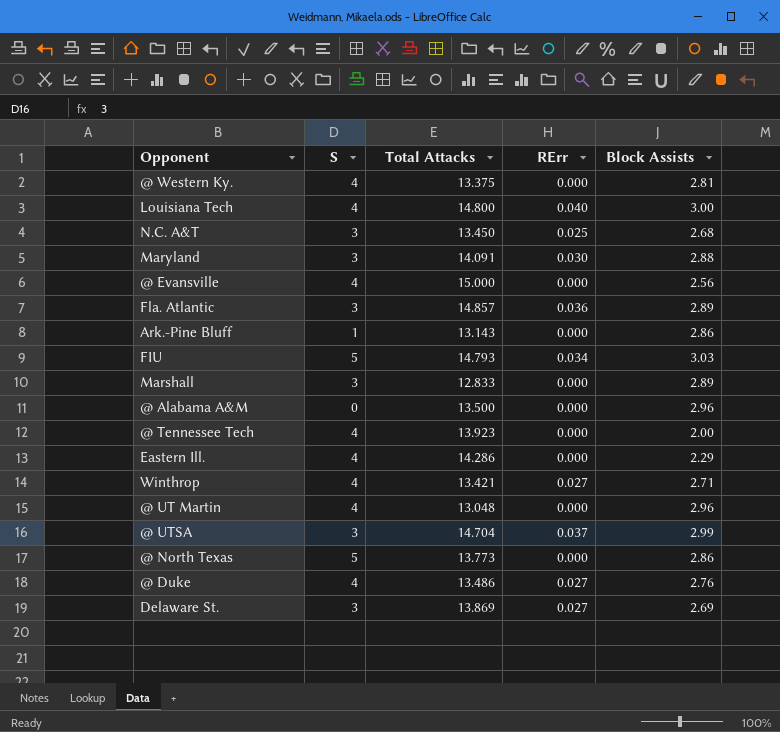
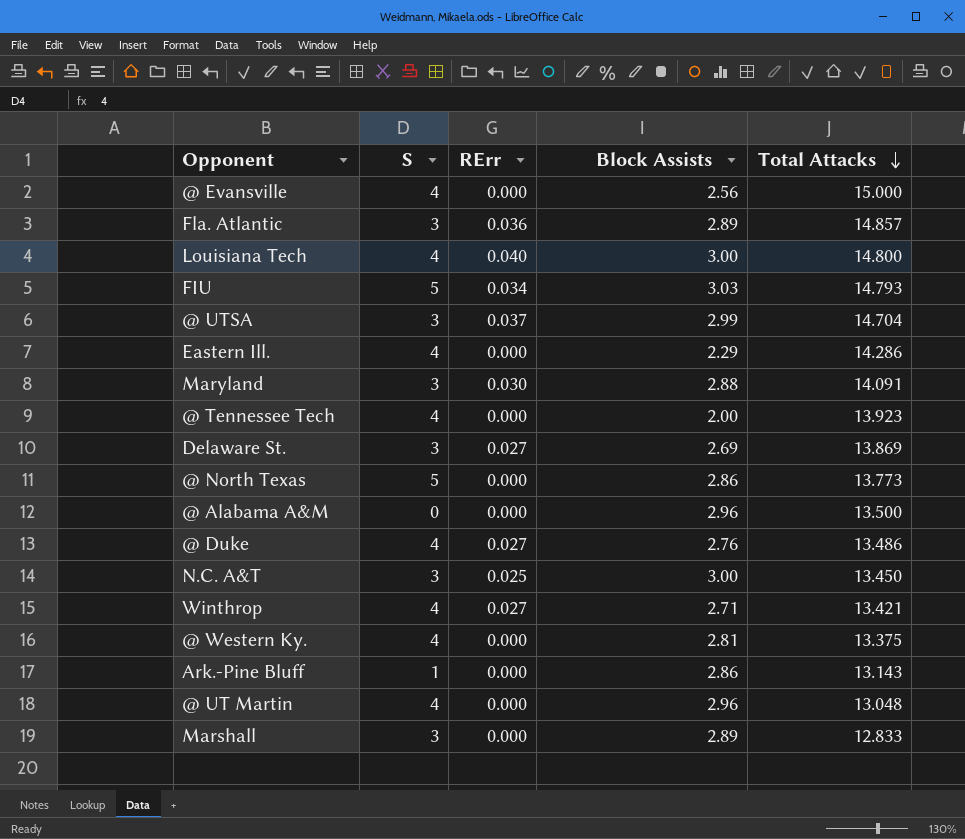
row order: none -> Total Attacks descending
column Total Attacks | position: 3 -> 5
N.C. A&T | Block Assists: 2.68 -> 3.00

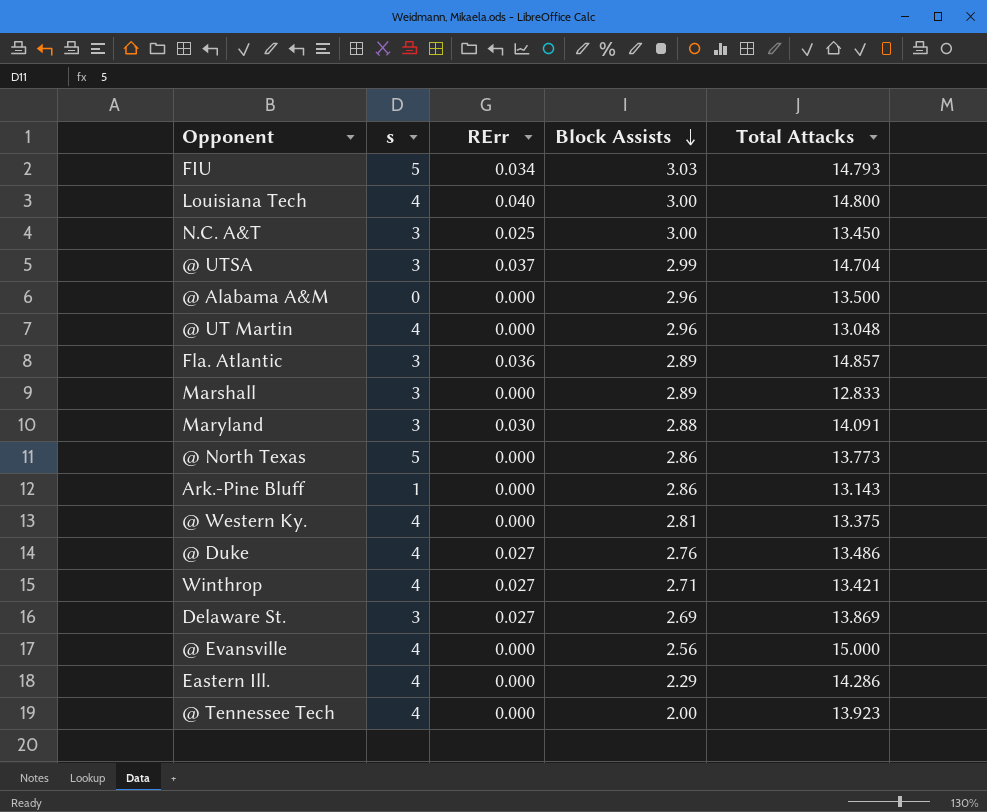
row order: Total Attacks descending -> Block Assists descending
column name: S -> s

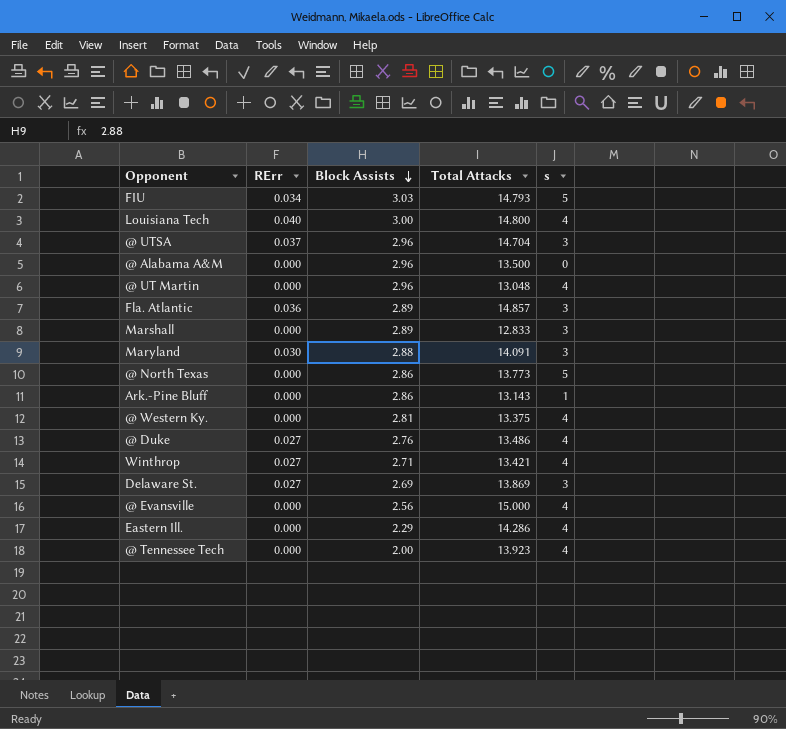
column s | position: 2 -> 5
row N.C. A&T: 3 | 0.025 | 3.00 | 13.450 -> none
@ UTSA | Block Assists: 2.99 -> 2.96

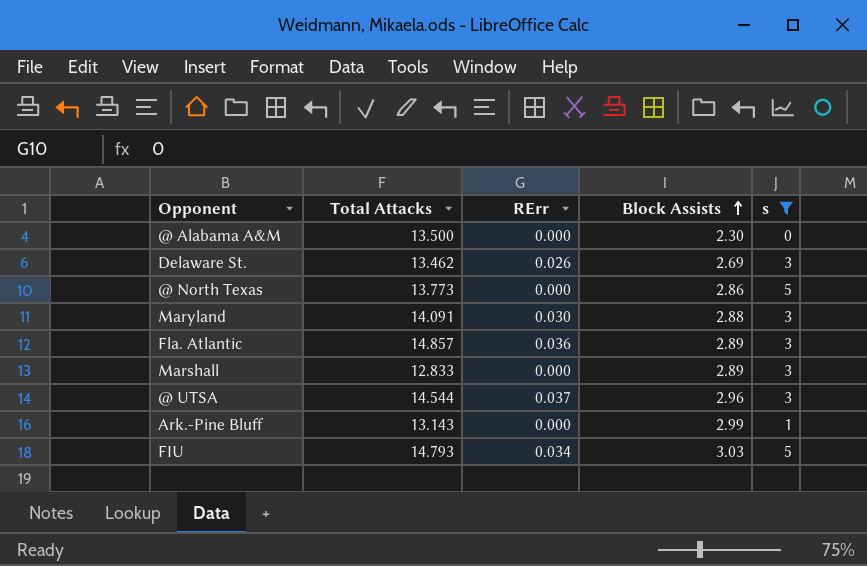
filter: none -> s != 4
row order: Block Assists descending -> Block Assists ascending
column Total Attacks | position: 4 -> 2
@ Alabama A&M | Block Assists: 2.96 -> 2.30
Delaware St. | Total Attacks: 13.869 -> 13.462
Delaware St. | RErr: 0.027 -> 0.026
@ UTSA | Total Attacks: 14.704 -> 14.544
Ark.-Pine Bluff | Block Assists: 2.86 -> 2.99

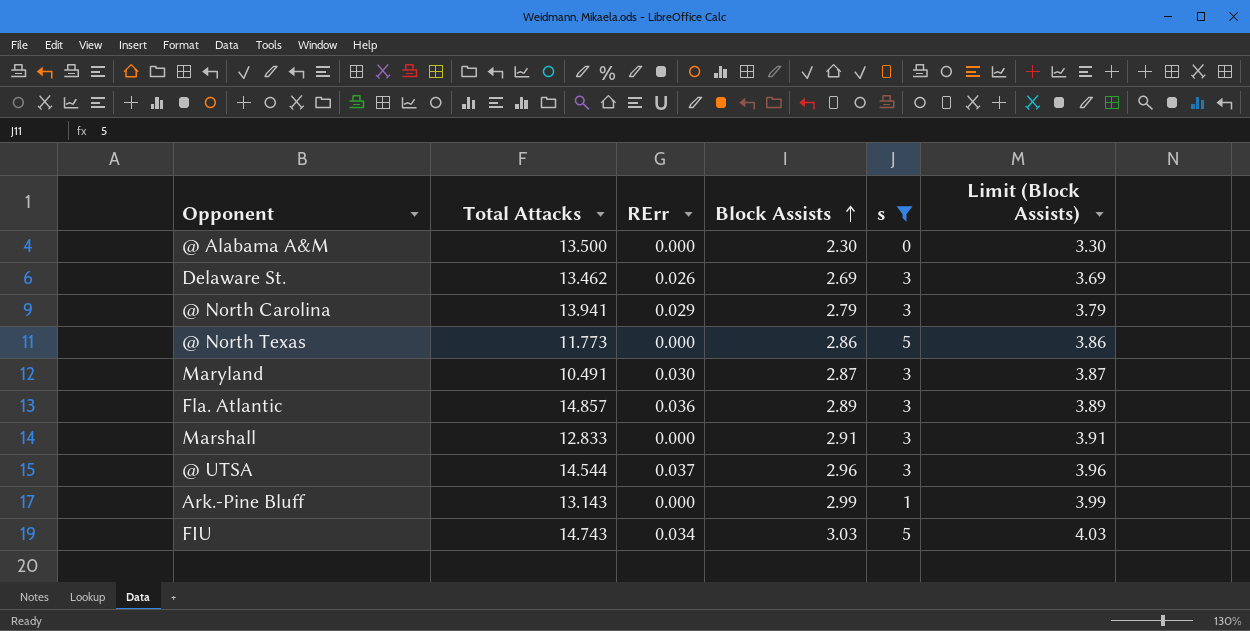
column Limit (Block Assists) | formula: none -> [Block Assists] + 1
row @ North Carolina: none -> 13.941 | 0.029 | 2.79 | 3 | 3.79
@ North Texas | Total Attacks: 13.773 -> 11.773
Maryland | Total Attacks: 14.091 -> 10.491
Maryland | Block Assists: 2.88 -> 2.87
Marshall | Block Assists: 2.89 -> 2.91
FIU | Total Attacks: 14.793 -> 14.743

